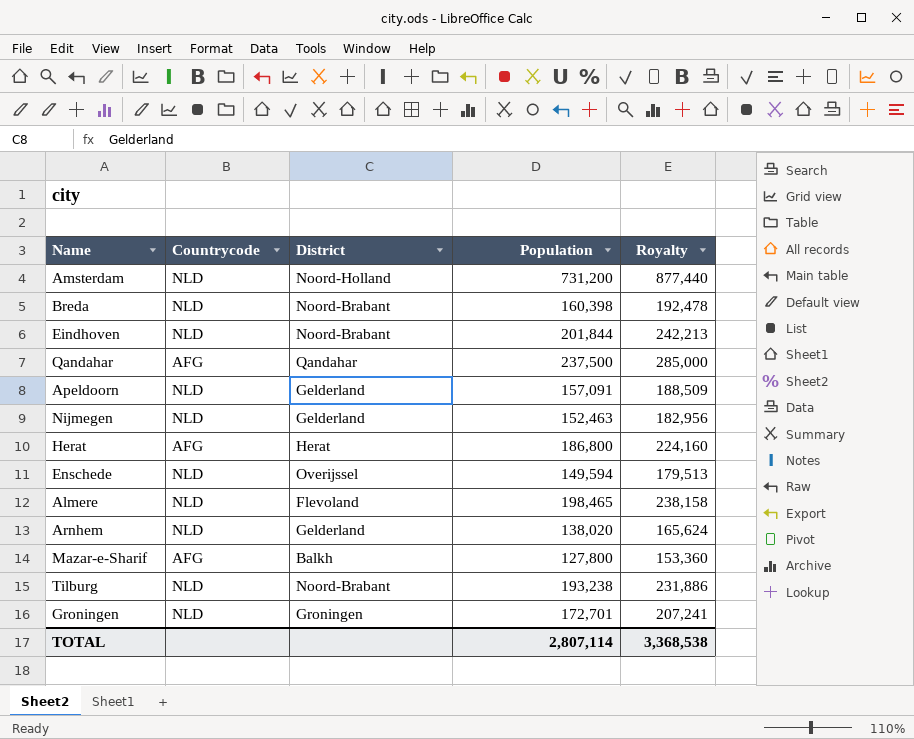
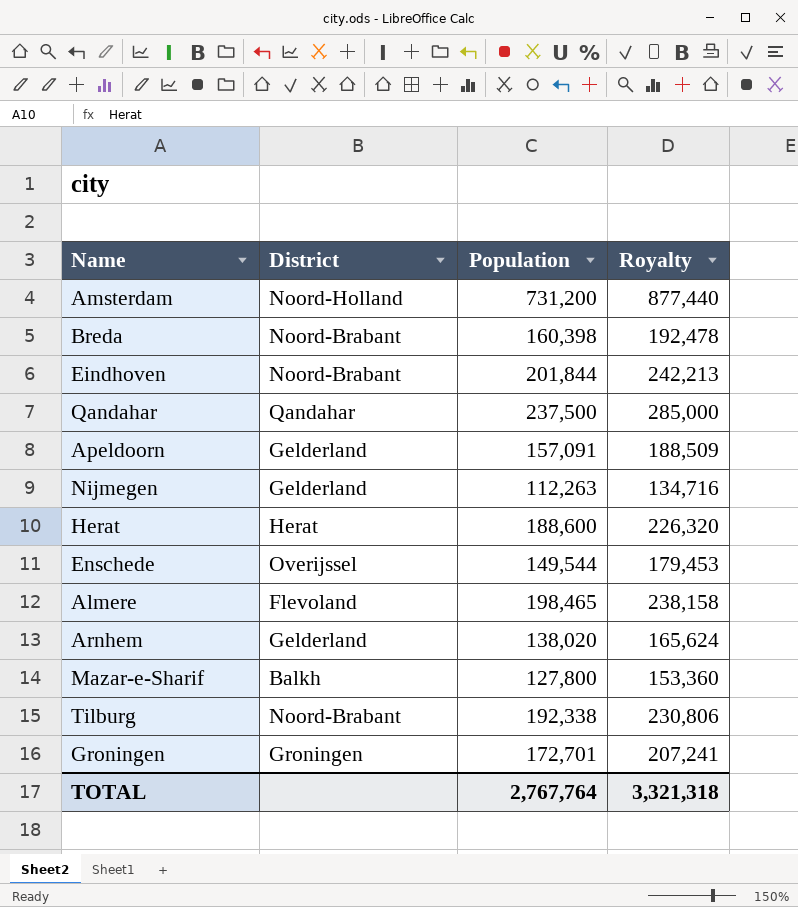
column Countrycode | position: 2 -> none
Nijmegen | Population: 152,463 -> 112,263
Nijmegen | Royalty: 182,956 -> 134,716
Herat | Population: 186,800 -> 188,600
Herat | Royalty: 224,160 -> 226,320
Enschede | Population: 149,594 -> 149,544
Enschede | Royalty: 179,513 -> 179,453
Tilburg | Population: 193,238 -> 192,338
Tilburg | Royalty: 231,886 -> 230,806
TOTAL | Population: 2,807,114 -> 2,767,764
TOTAL | Royalty: 3,368,538 -> 3,321,318

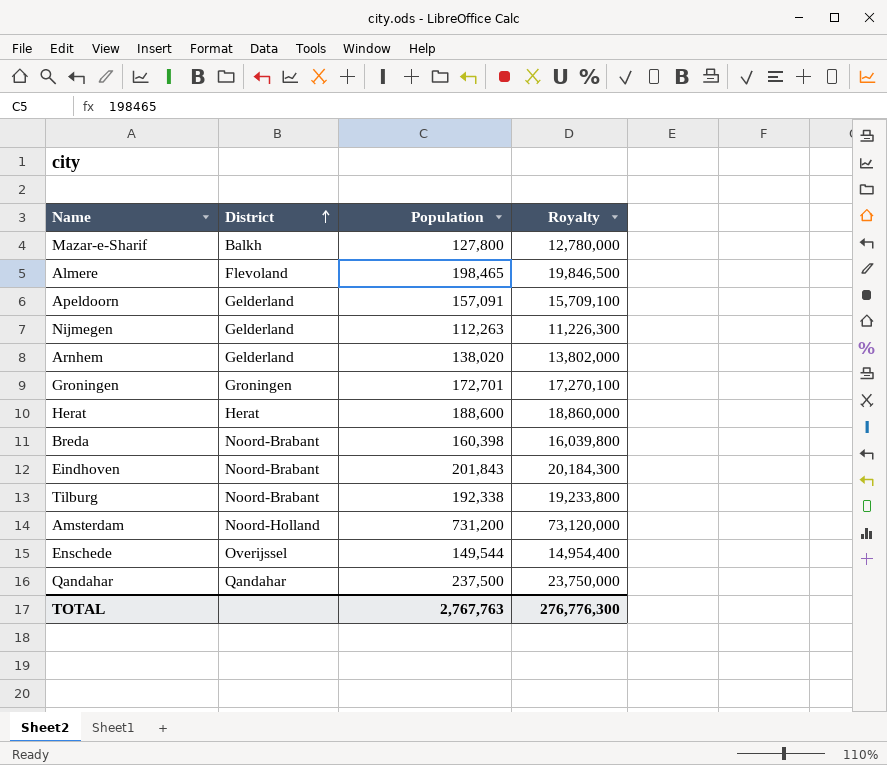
row order: none -> District ascending
column Royalty | formula: [Population] * 1.2 -> [Population] * 100
Eindhoven | Population: 201,844 -> 201,843
TOTAL | Population: 2,767,764 -> 2,767,763
TOTAL | Royalty: 3,321,318 -> 276,776,300

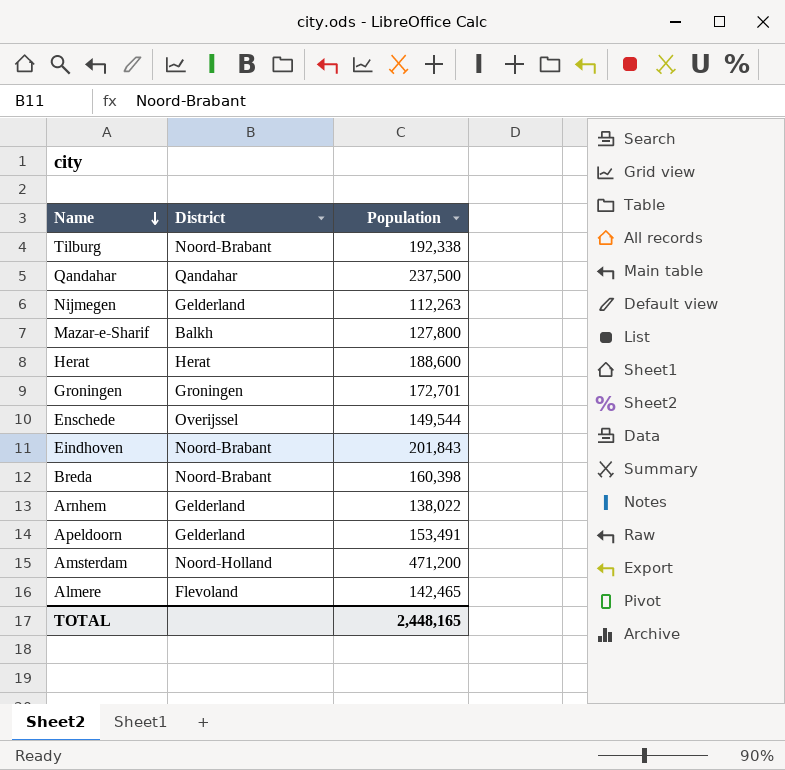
row order: District ascending -> Name descending
column Royalty | formula: [Population] * 100 -> none
Arnhem | Population: 138,020 -> 138,022
Apeldoorn | Population: 157,091 -> 153,491
Amsterdam | Population: 731,200 -> 471,200
Almere | Population: 198,465 -> 142,465
TOTAL | Population: 2,767,763 -> 2,448,165

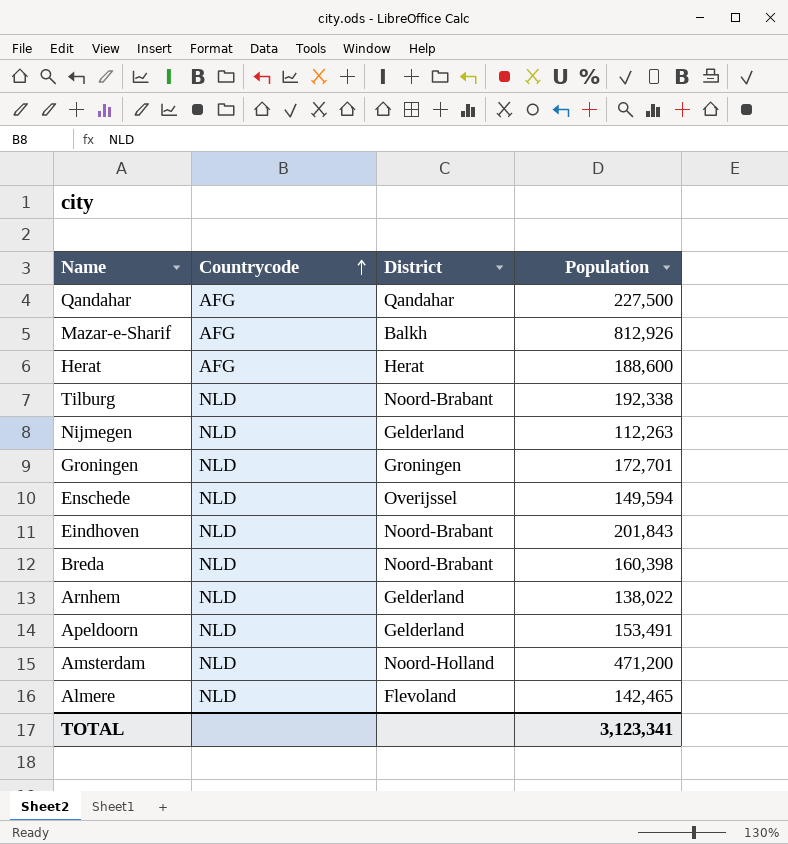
row order: Name descending -> Countrycode ascending
column Countrycode | position: none -> 2
Qandahar | Population: 237,500 -> 227,500
Mazar-e-Sharif | Population: 127,800 -> 812,926
Enschede | Population: 149,544 -> 149,594
TOTAL | Population: 2,448,165 -> 3,123,341

